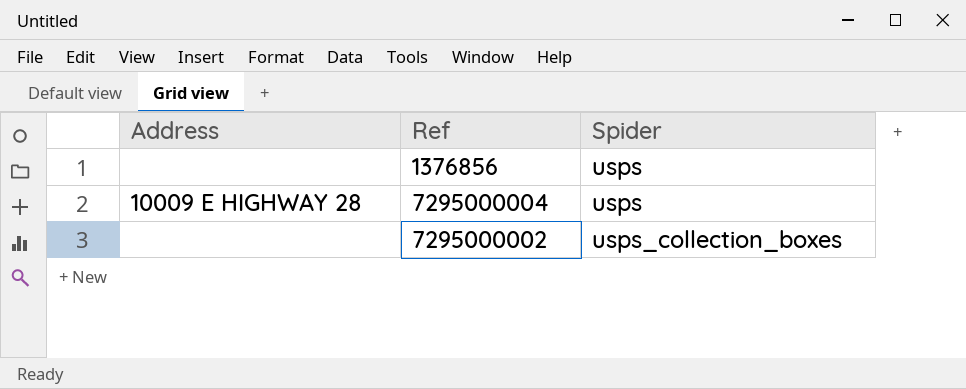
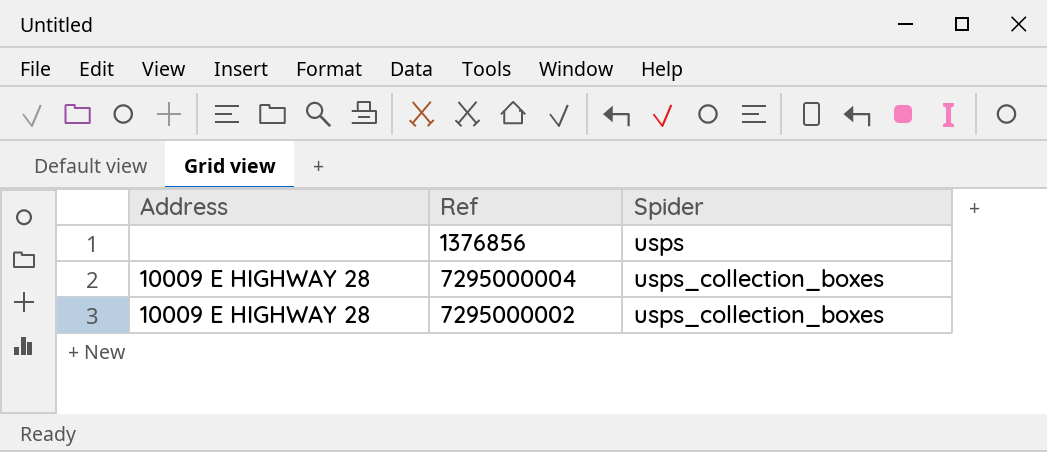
7295000004 | Spider: usps -> usps_collection_boxes
7295000002 | Address: none -> 10009 E HIGHWAY 28

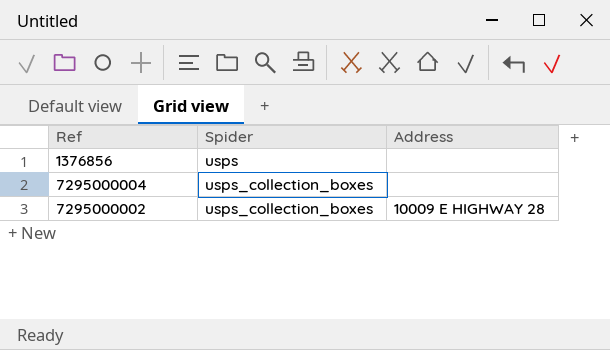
column Address | position: 1 -> 3
7295000004 | Address: 10009 E HIGHWAY 28 -> none

